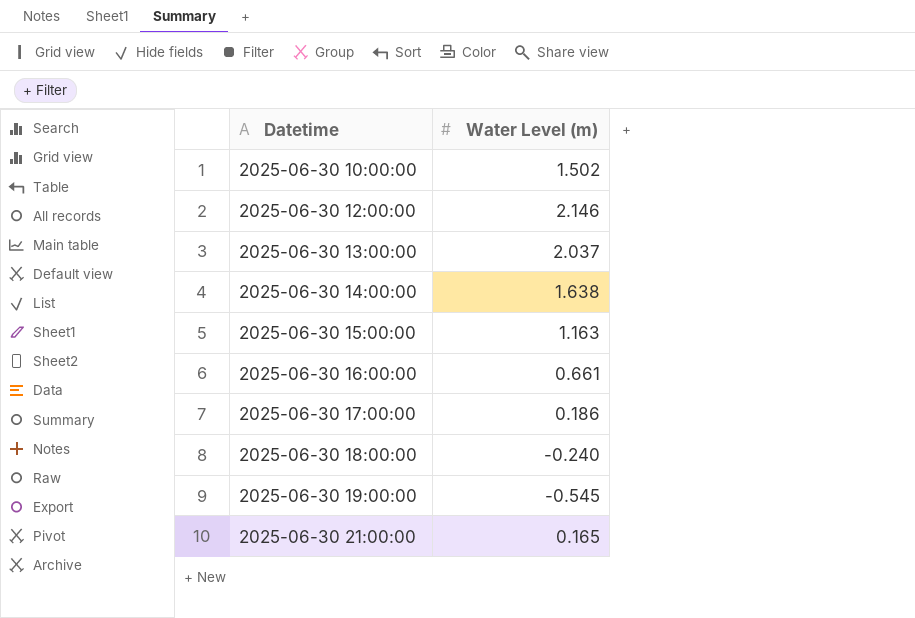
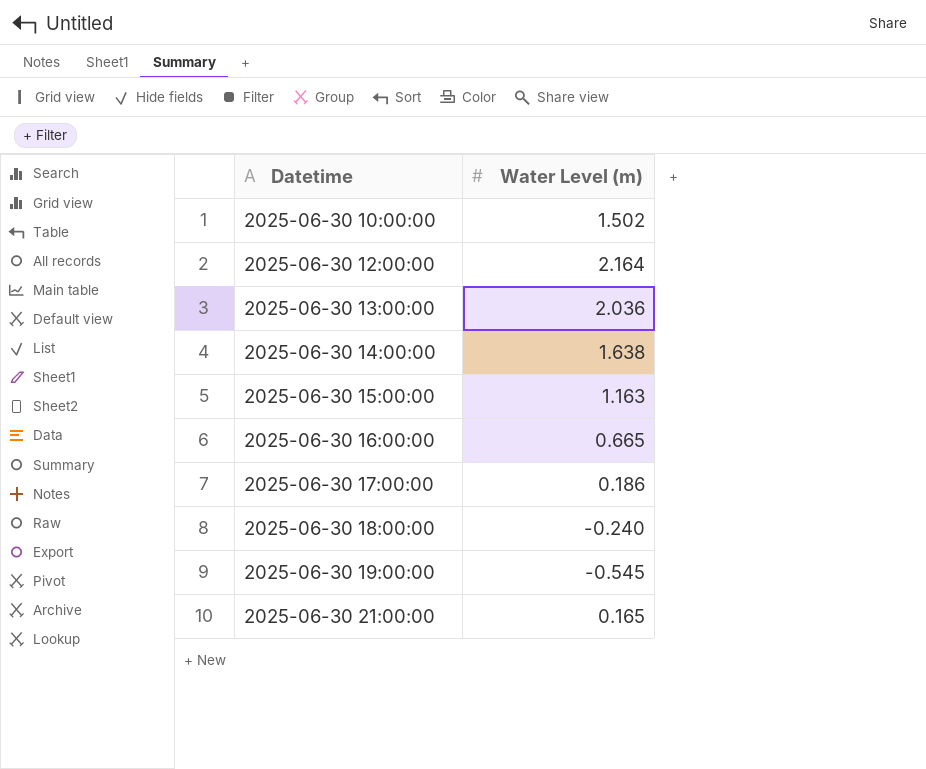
2025-06-30 12:00:00 | Water Level (m): 2.146 -> 2.164
2025-06-30 13:00:00 | Water Level (m): 2.037 -> 2.036
2025-06-30 16:00:00 | Water Level (m): 0.661 -> 0.665

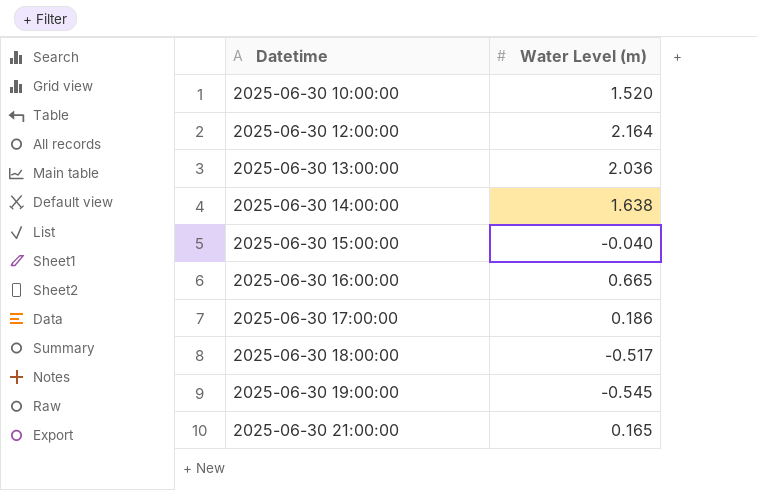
2025-06-30 10:00:00 | Water Level (m): 1.502 -> 1.520
2025-06-30 15:00:00 | Water Level (m): 1.163 -> -0.040
2025-06-30 18:00:00 | Water Level (m): -0.240 -> -0.517

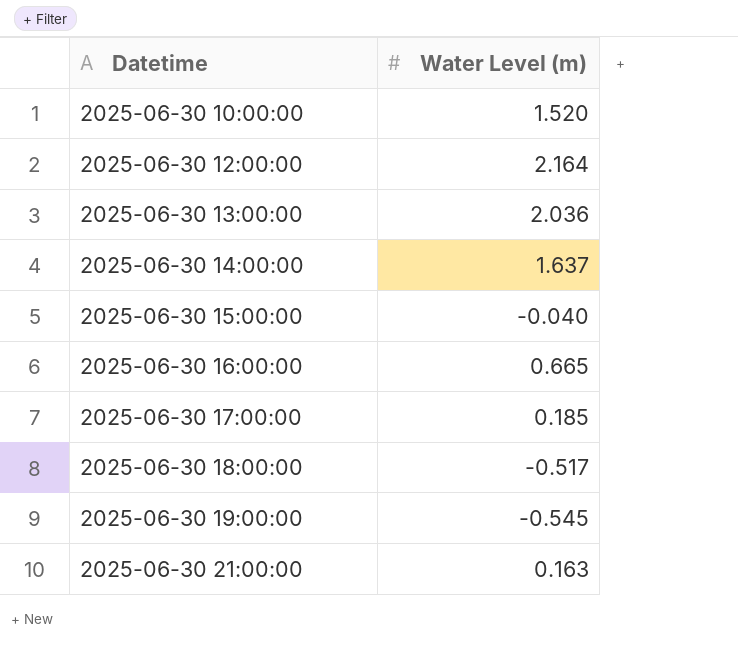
2025-06-30 14:00:00 | Water Level (m): 1.638 -> 1.637
2025-06-30 17:00:00 | Water Level (m): 0.186 -> 0.185
2025-06-30 21:00:00 | Water Level (m): 0.165 -> 0.163

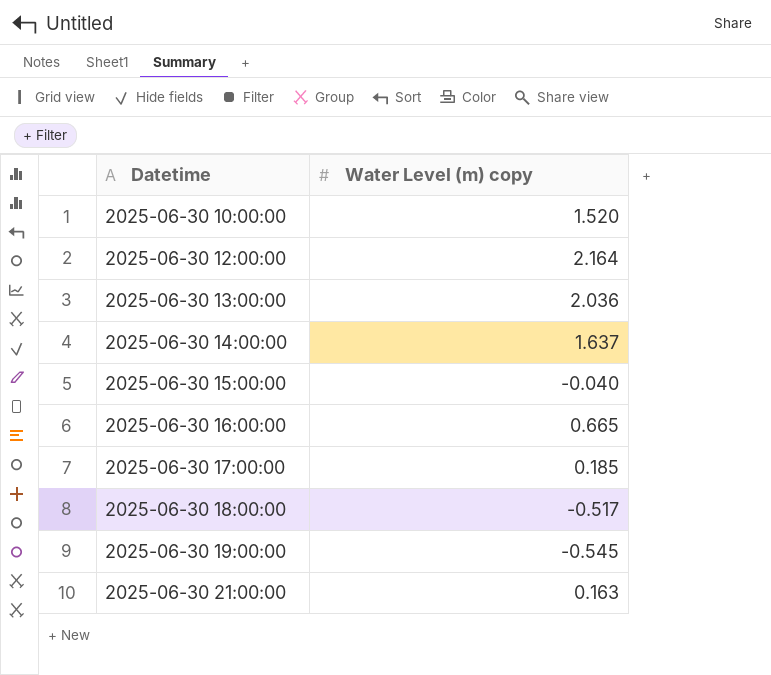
column name: Water Level (m) -> Water Level (m) copy

